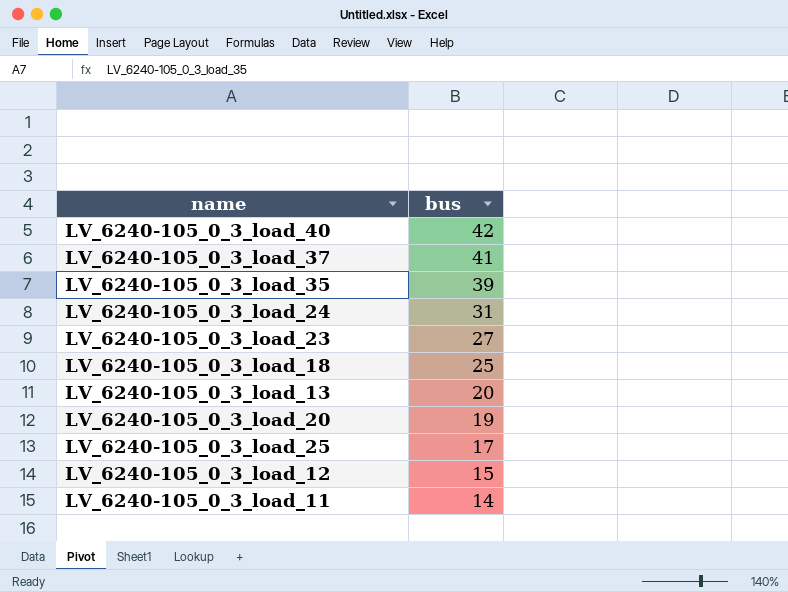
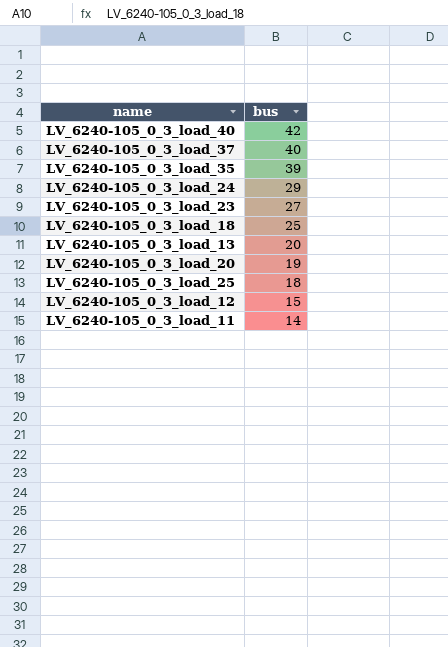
LV_6240-105_0_3_load_37 | bus: 41 -> 40
LV_6240-105_0_3_load_24 | bus: 31 -> 29
LV_6240-105_0_3_load_25 | bus: 17 -> 18

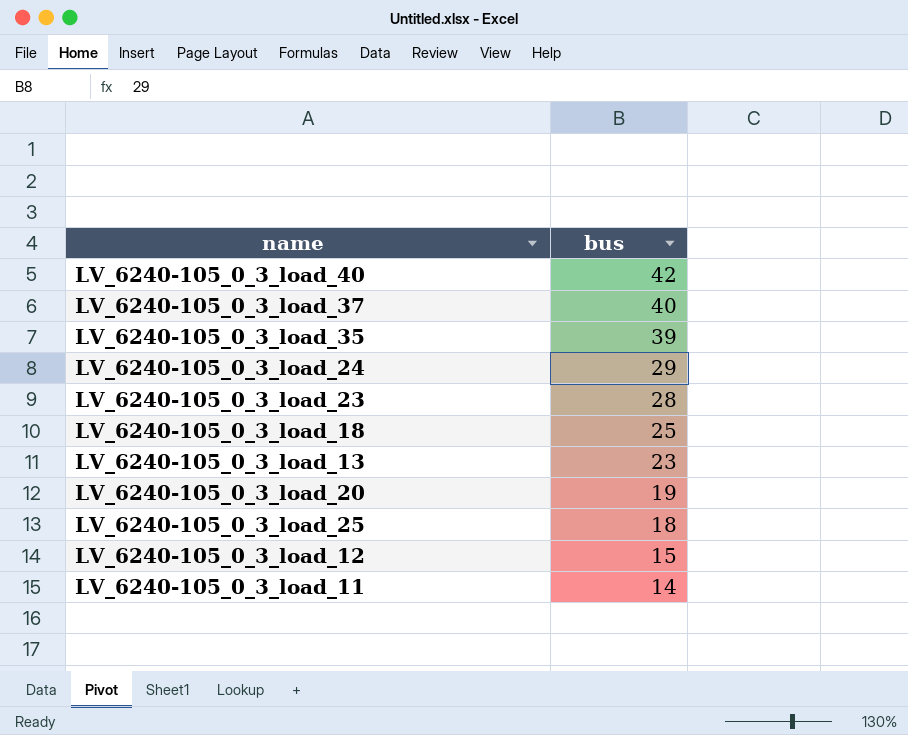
LV_6240-105_0_3_load_23 | bus: 27 -> 28
LV_6240-105_0_3_load_13 | bus: 20 -> 23

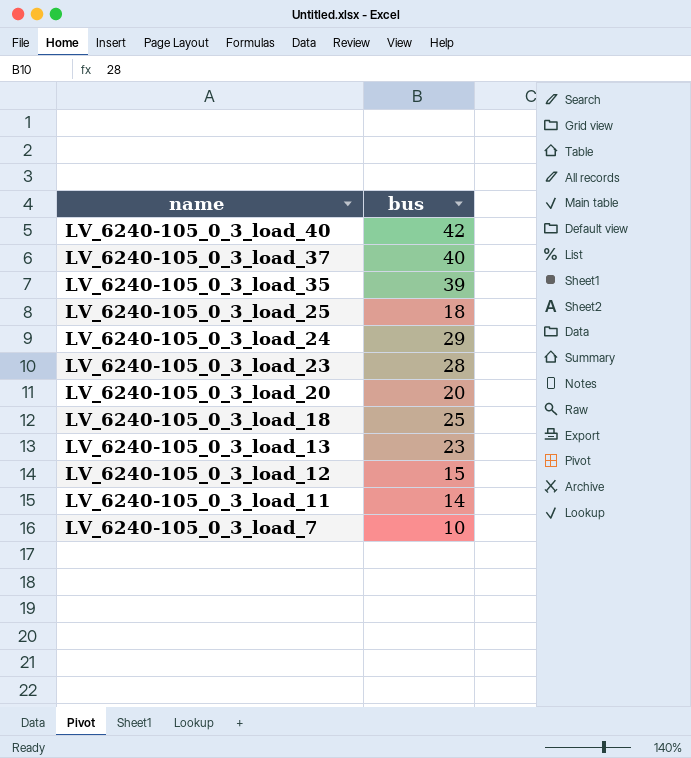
row order: bus descending -> name descending
LV_6240-105_0_3_load_20 | bus: 19 -> 20
row LV_6240-105_0_3_load_7: none -> 10

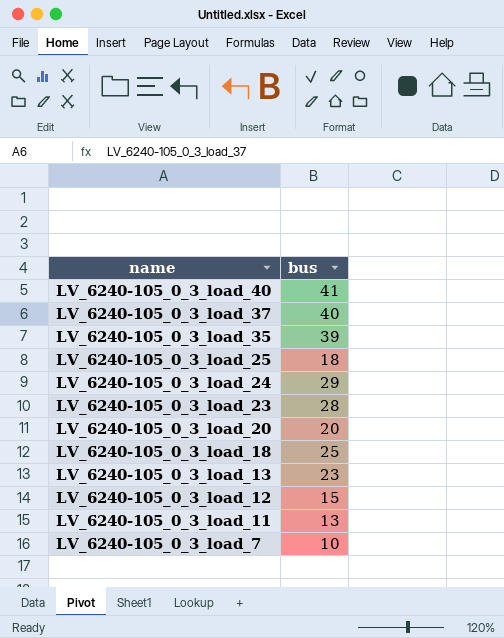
LV_6240-105_0_3_load_40 | bus: 42 -> 41
LV_6240-105_0_3_load_11 | bus: 14 -> 13

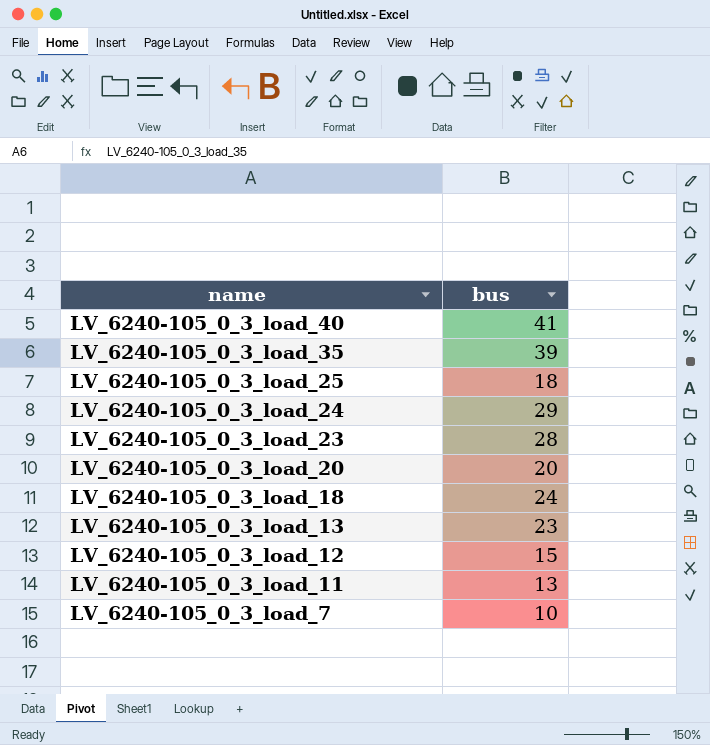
row LV_6240-105_0_3_load_37: 40 -> none
LV_6240-105_0_3_load_18 | bus: 25 -> 24

